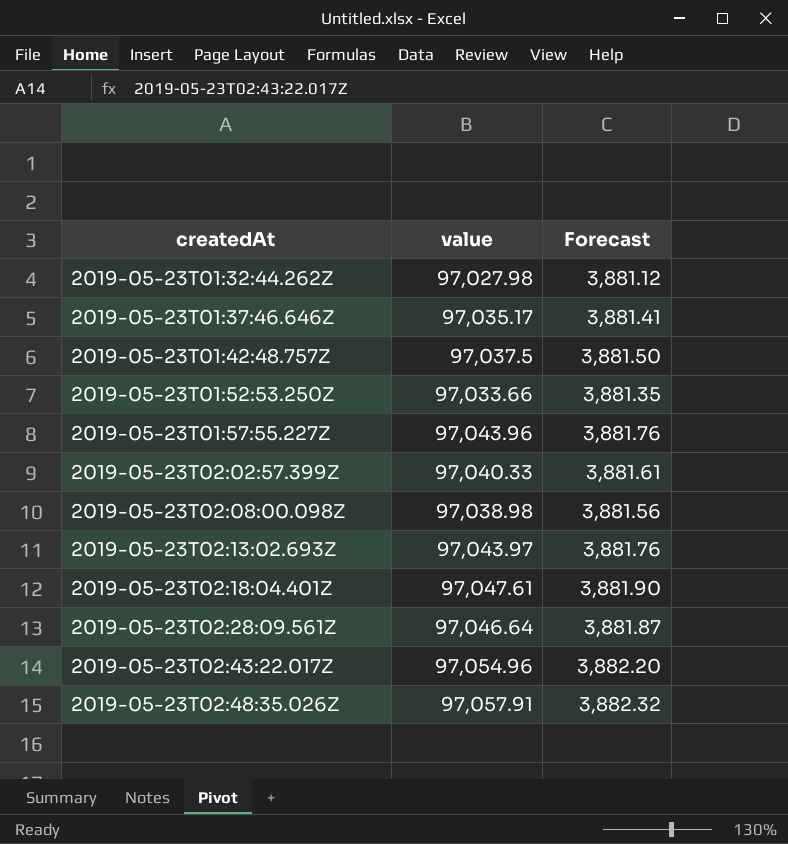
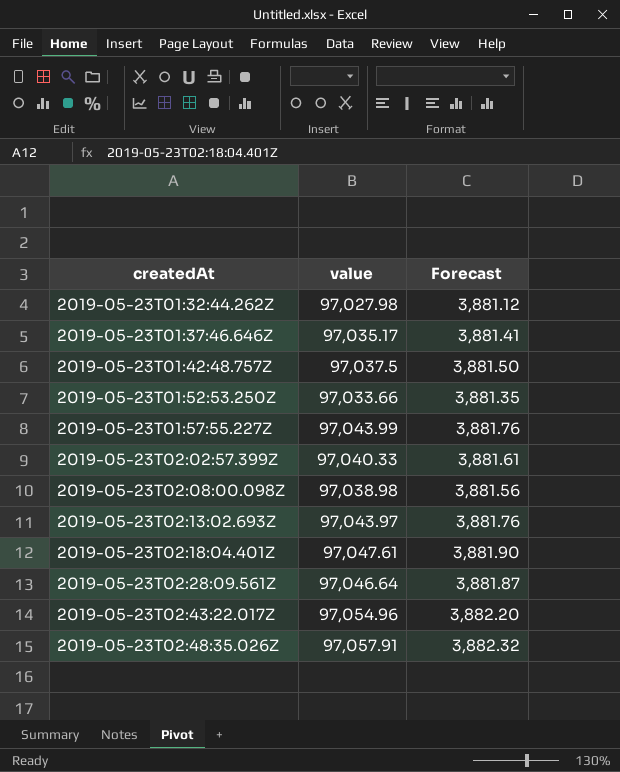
2019-05-23T01:57:55.227Z | value: 97,043.96 -> 97,043.99

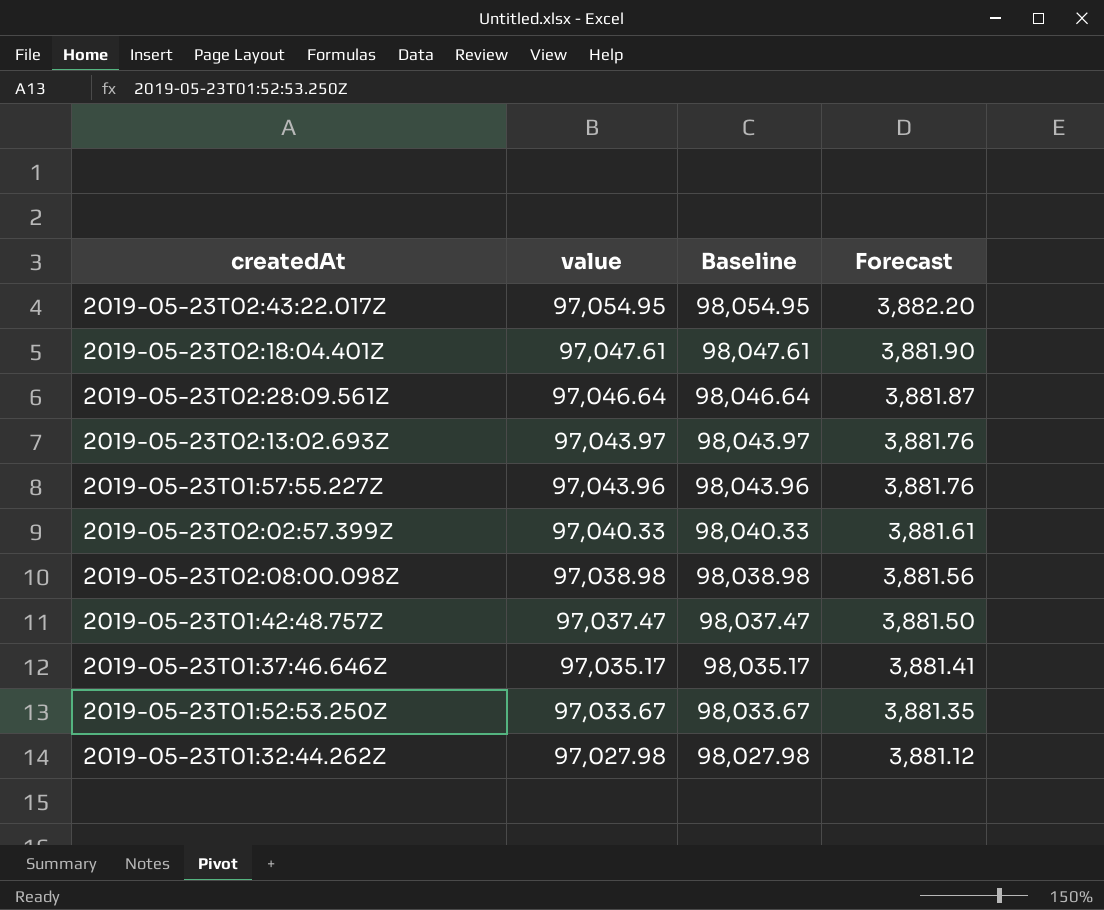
row order: createdAt ascending -> value descending
column Baseline | formula: none -> [value] + 1000
row 2019-05-23T02:48:35.026Z: 97,057.91 | 3,882.32 -> none
2019-05-23T02:43:22.017Z | value: 97,054.96 -> 97,054.95
2019-05-23T01:57:55.227Z | value: 97,043.99 -> 97,043.96
2019-05-23T01:42:48.757Z | value: 97,037.5 -> 97,037.47
2019-05-23T01:52:53.250Z | value: 97,033.66 -> 97,033.67

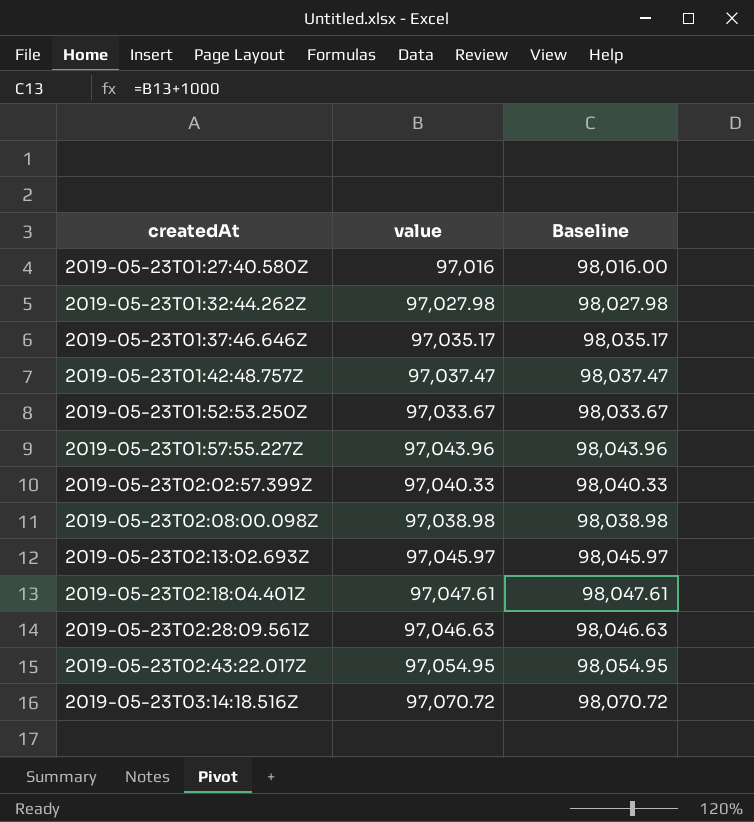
row order: value descending -> createdAt ascending
column Forecast | formula: [value] * 0.04 -> none
row 2019-05-23T01:27:40.580Z: none -> 97,016 | 98,016.00
2019-05-23T02:13:02.693Z | value: 97,043.97 -> 97,045.97
2019-05-23T02:13:02.693Z | Baseline: 98,043.97 -> 98,045.97
2019-05-23T02:28:09.561Z | value: 97,046.64 -> 97,046.63
2019-05-23T02:28:09.561Z | Baseline: 98,046.64 -> 98,046.63
row 2019-05-23T03:14:18.516Z: none -> 97,070.72 | 98,070.72

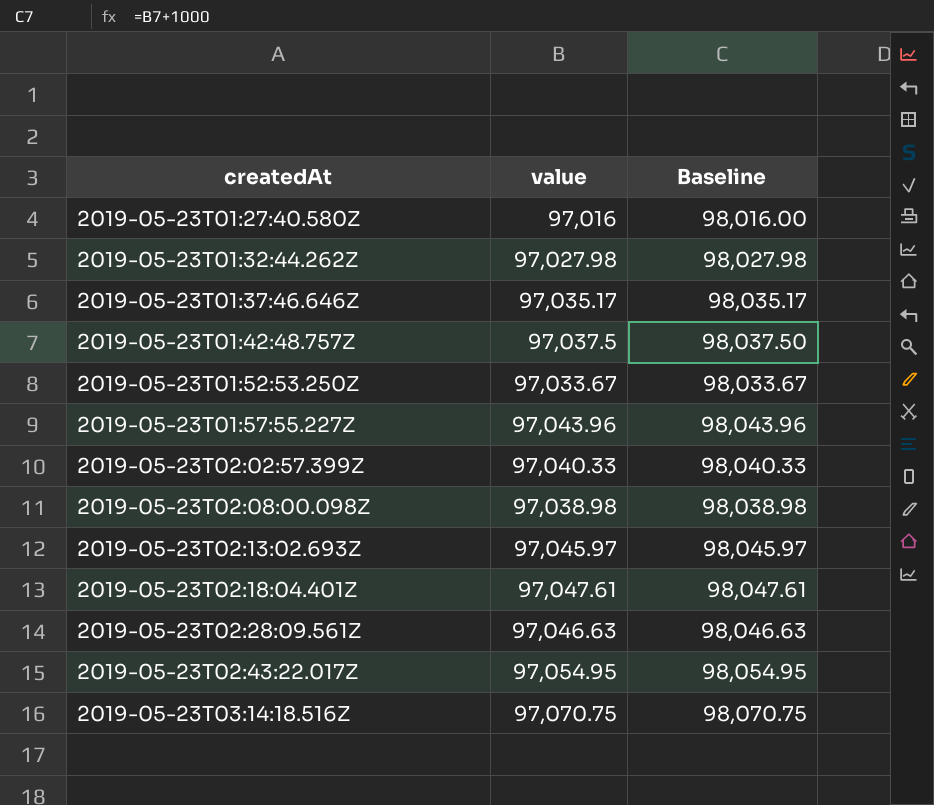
2019-05-23T01:42:48.757Z | value: 97,037.47 -> 97,037.5
2019-05-23T01:42:48.757Z | Baseline: 98,037.47 -> 98,037.50
2019-05-23T03:14:18.516Z | value: 97,070.72 -> 97,070.75
2019-05-23T03:14:18.516Z | Baseline: 98,070.72 -> 98,070.75

